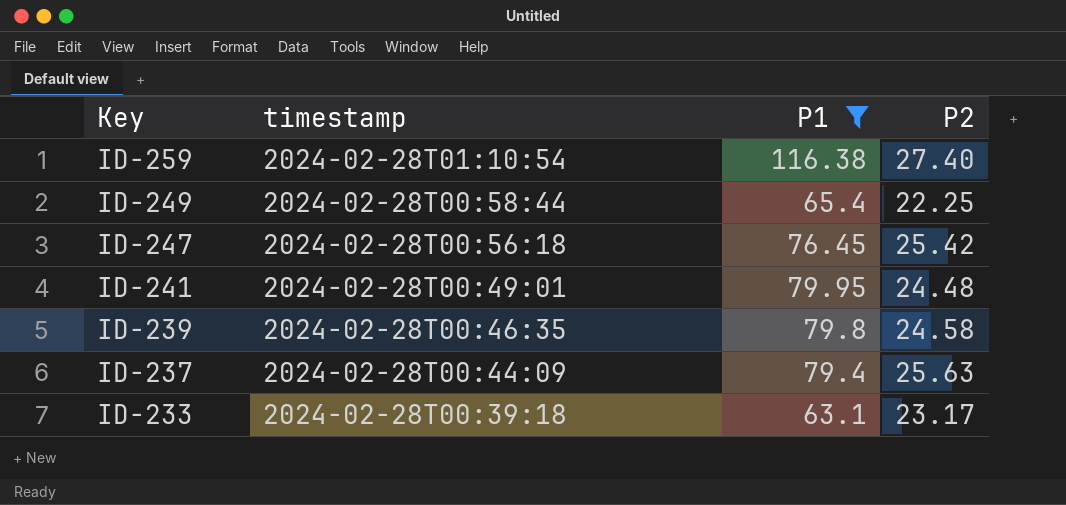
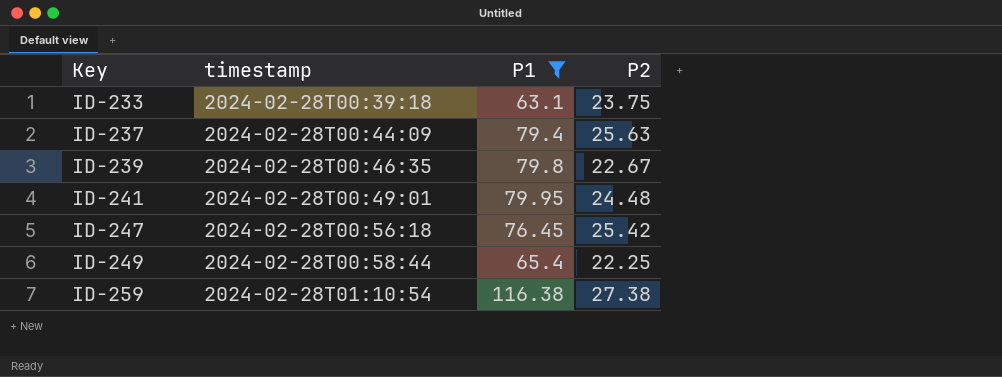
row order: Key descending -> Key ascending
ID-233 | P2: 23.17 -> 23.75
ID-239 | P2: 24.58 -> 22.67
ID-259 | P2: 27.40 -> 27.38

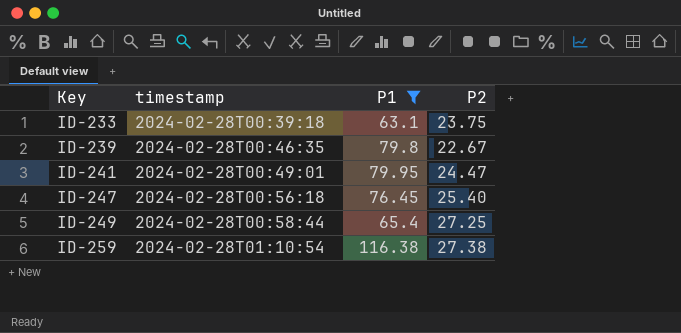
row ID-237: 2024-02-28T00:44:09 | 79.4 | 25.63 -> none
ID-241 | P2: 24.48 -> 24.47
ID-247 | P2: 25.42 -> 25.40
ID-249 | P2: 22.25 -> 27.25

